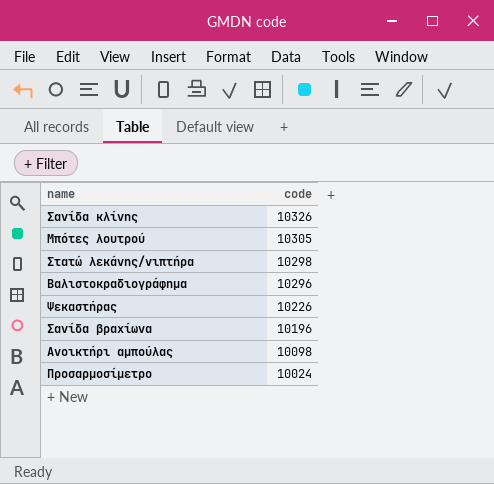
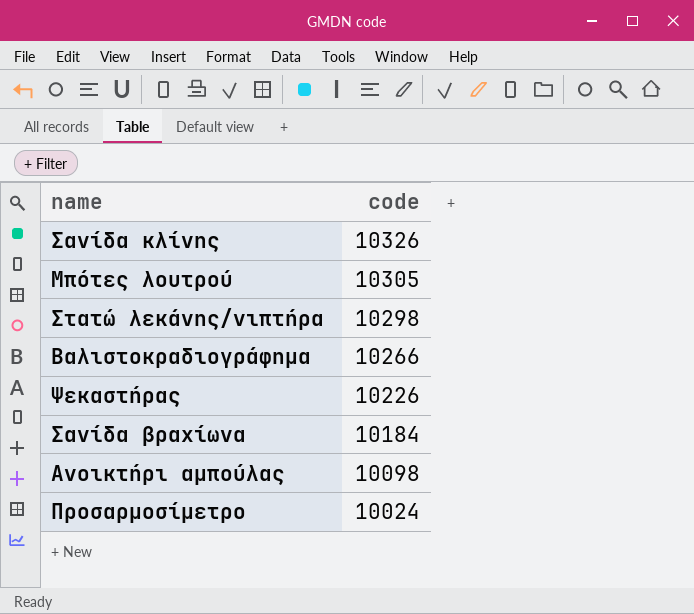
Βαλιστοκραδιογράφημα | code: 10296 -> 10266
Σανίδα βραχίωνα | code: 10196 -> 10184

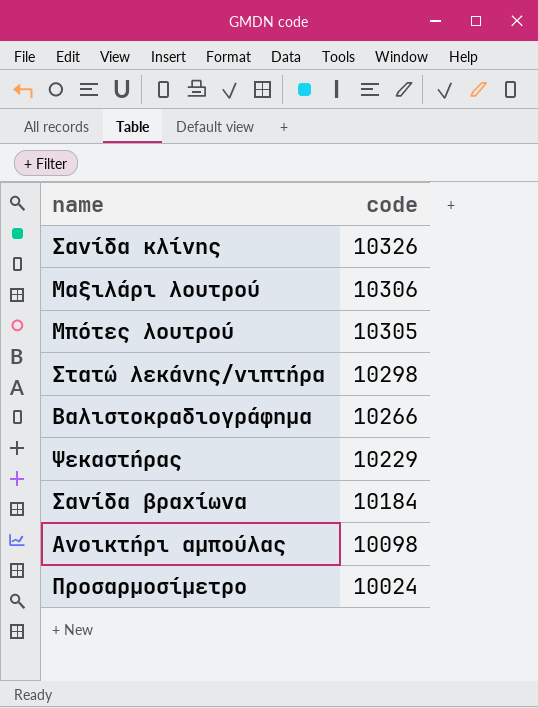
row Μαξιλάρι λουτρού: none -> 10306
Ψεκαστήρας | code: 10226 -> 10229

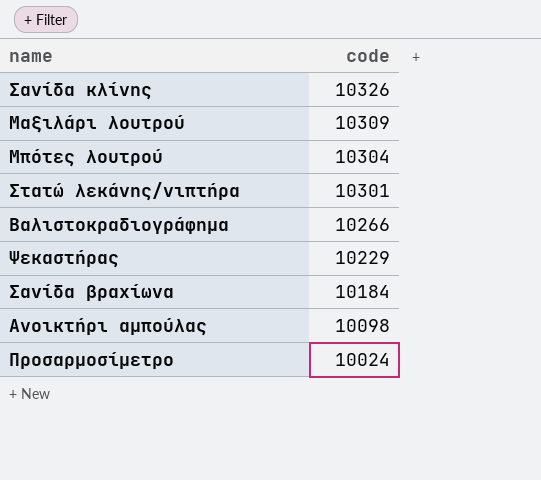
Μαξιλάρι λουτρού | code: 10306 -> 10309
Μπότες λουτρού | code: 10305 -> 10304
Στατώ λεκάνης/νιπτήρα | code: 10298 -> 10301

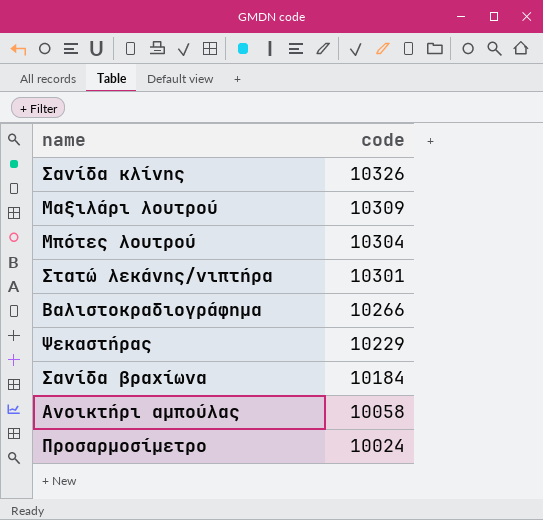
Ανοικτήρι αμπούλας | code: 10098 -> 10058

